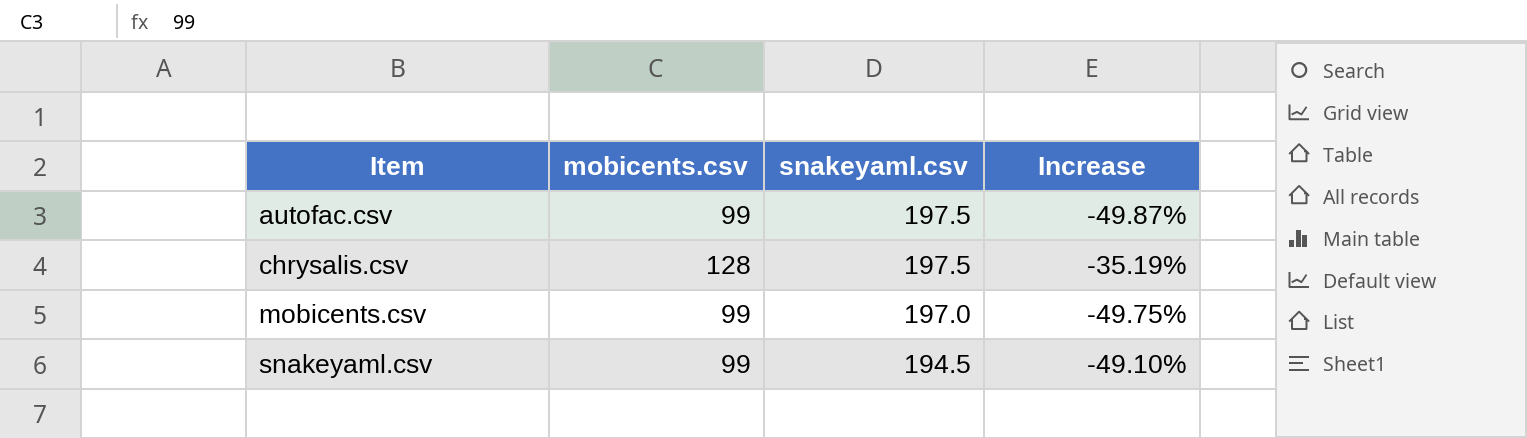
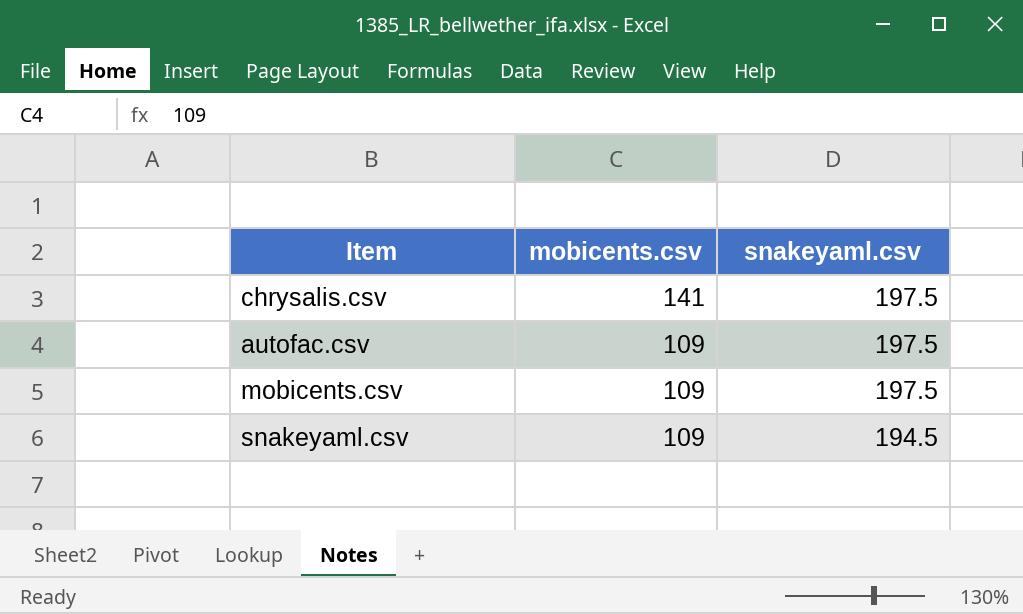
row order: Item ascending -> mobicents.csv descending
column Increase | formula: ([mobicents.csv] - [snakeyaml.csv]) / [snakeyaml.csv] -> none
chrysalis.csv | mobicents.csv: 128 -> 141
autofac.csv | mobicents.csv: 99 -> 109
mobicents.csv | mobicents.csv: 99 -> 109
mobicents.csv | snakeyaml.csv: 197.0 -> 197.5
snakeyaml.csv | mobicents.csv: 99 -> 109

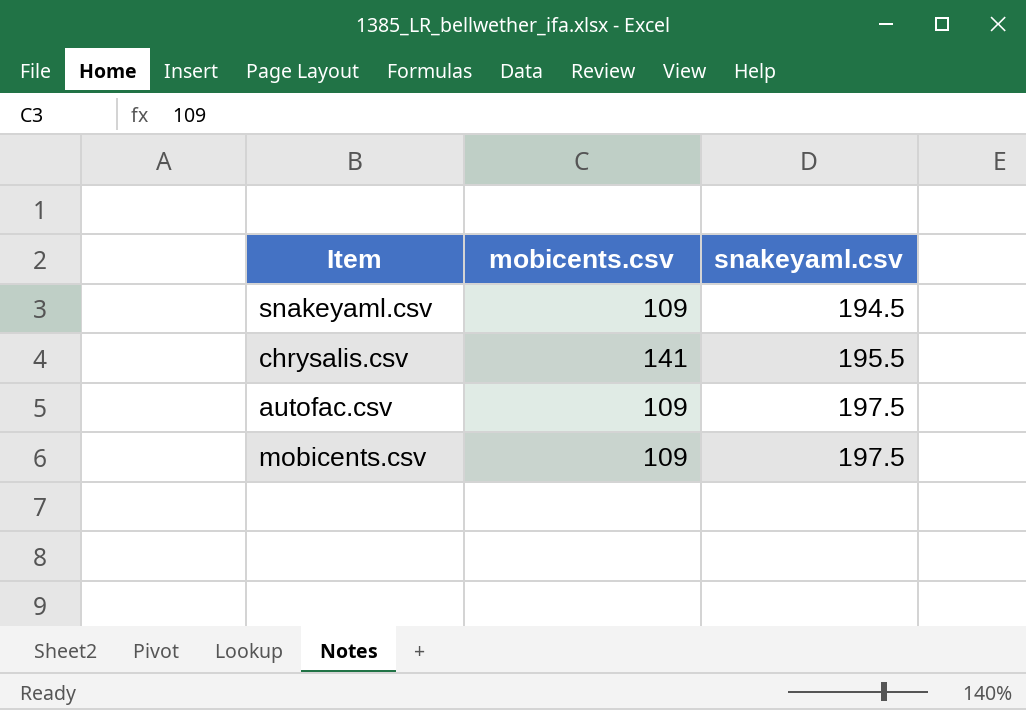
row order: mobicents.csv descending -> snakeyaml.csv ascending
chrysalis.csv | snakeyaml.csv: 197.5 -> 195.5

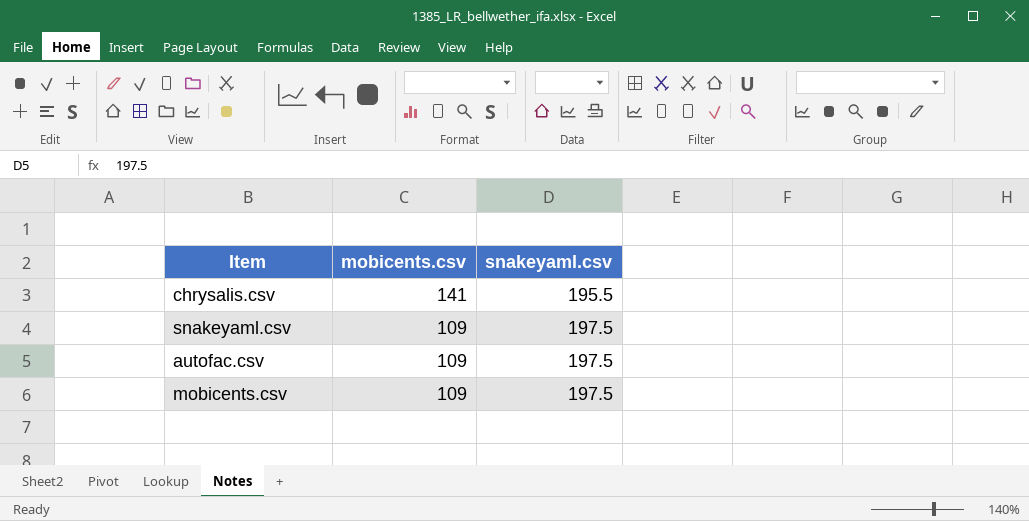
row order: snakeyaml.csv ascending -> mobicents.csv descending
snakeyaml.csv | snakeyaml.csv: 194.5 -> 197.5

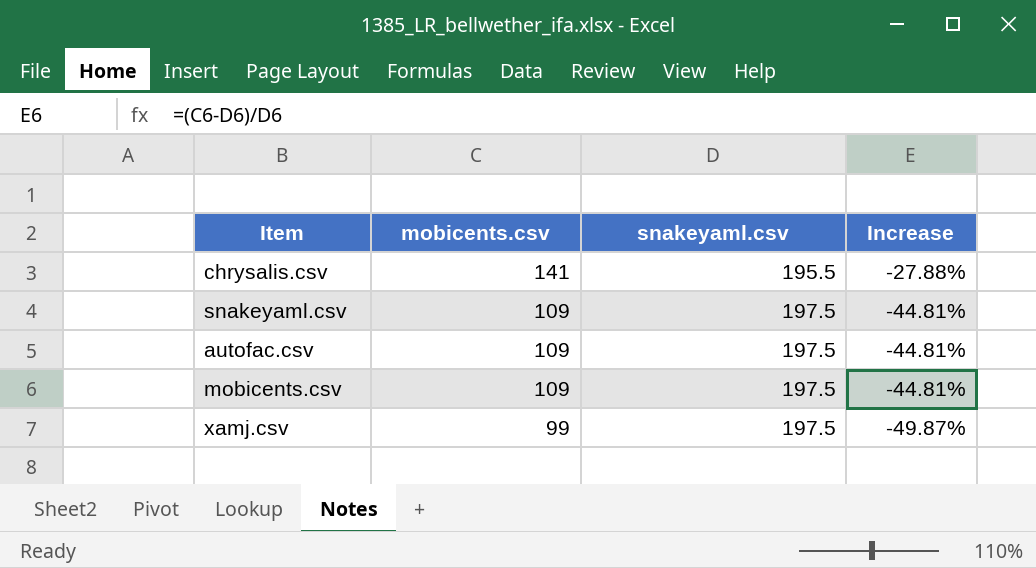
column Increase | formula: none -> ([mobicents.csv] - [snakeyaml.csv]) / [snakeyaml.csv]
row xamj.csv: none -> 99 | 197.5 | -49.87%

